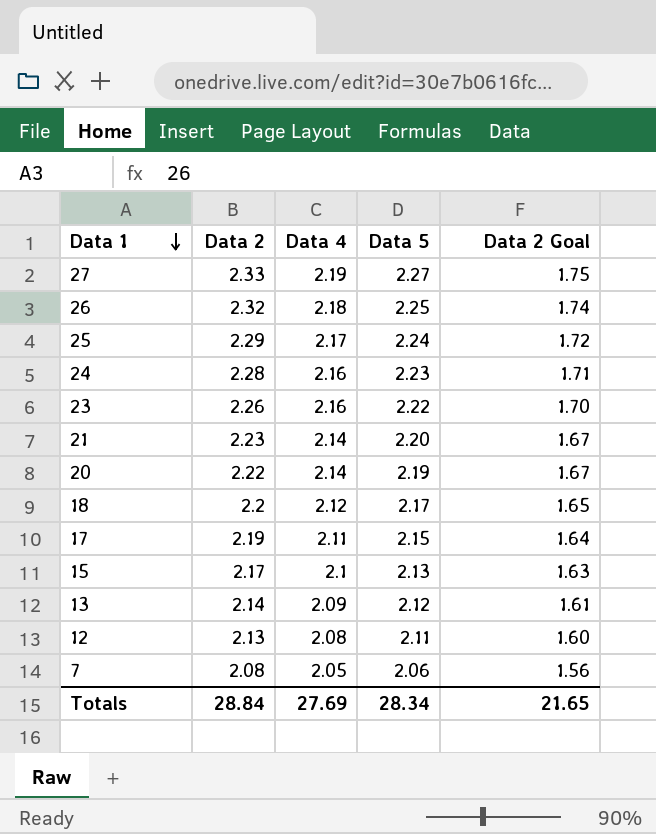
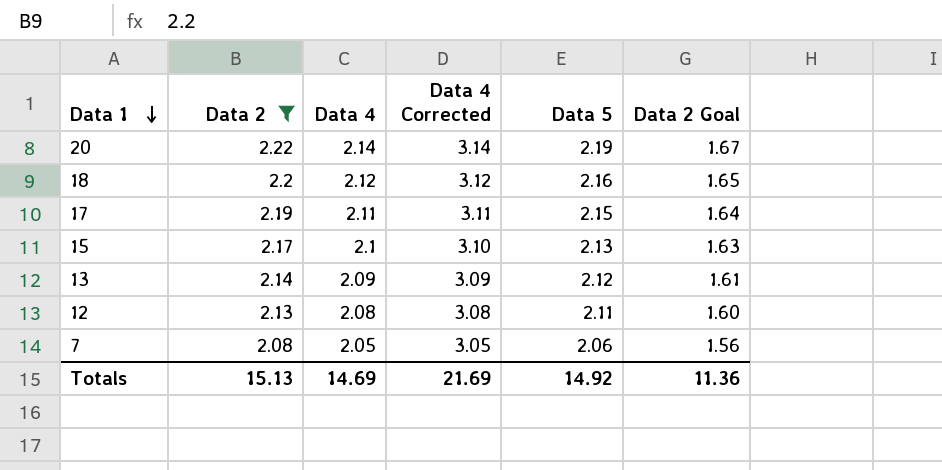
filter: none -> Data 2 <= 2.22
column Data 4 Corrected | formula: none -> [Data 4] + 1
18 | Data 5: 2.17 -> 2.16
Totals | Data 2: 28.84 -> 15.13
Totals | Data 4: 27.69 -> 14.69
Totals | Data 5: 28.34 -> 14.92
Totals | Data 2 Goal: 21.65 -> 11.36

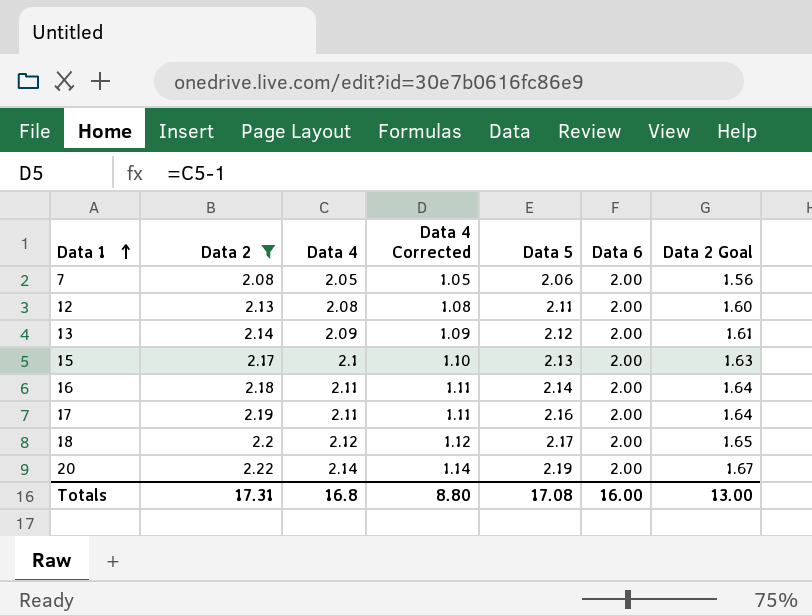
row order: Data 1 descending -> Data 1 ascending
column Data 4 Corrected | formula: [Data 4] + 1 -> [Data 4] - 1
column Data 6 | position: none -> 6
row 16: none -> 2.18 | 2.11 | 1.11 | 2.14 | 2.00 | 1.64
17 | Data 5: 2.15 -> 2.16
18 | Data 5: 2.16 -> 2.17
Totals | Data 2: 15.13 -> 17.31
Totals | Data 4: 14.69 -> 16.8
Totals | Data 4 Corrected: 21.69 -> 8.80
Totals | Data 5: 14.92 -> 17.08
Totals | Data 2 Goal: 11.36 -> 13.00

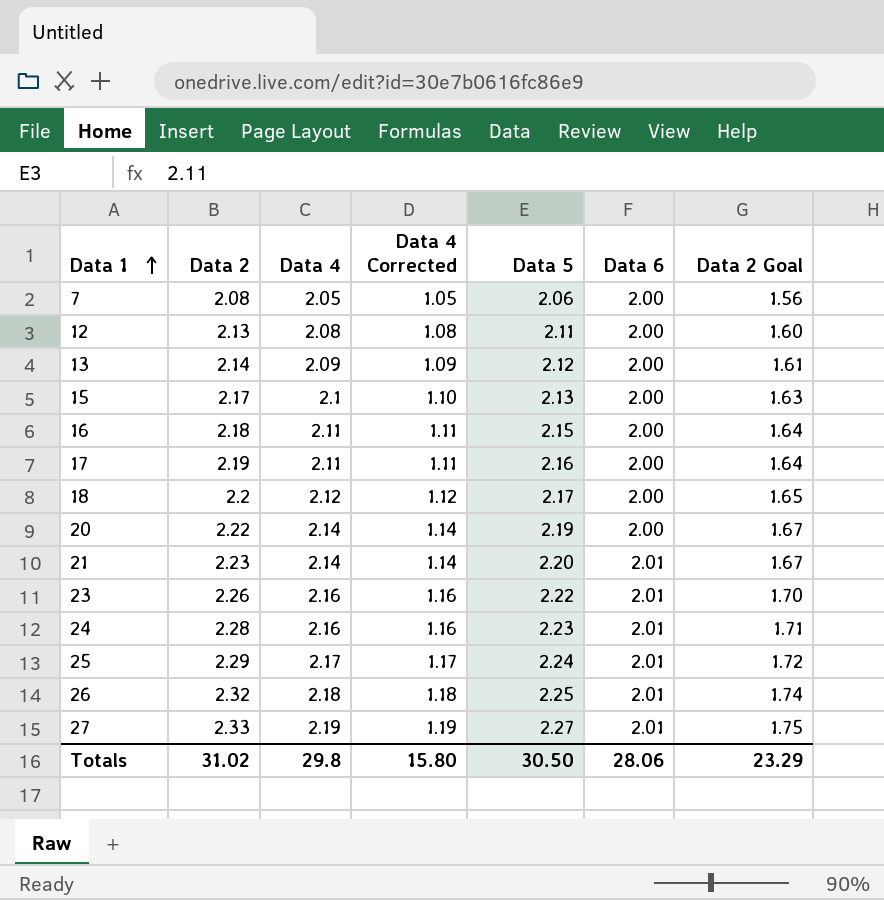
filter: Data 2 <= 2.22 -> none
16 | Data 5: 2.14 -> 2.15
Totals | Data 2: 17.31 -> 31.02
Totals | Data 4: 16.8 -> 29.8
Totals | Data 4 Corrected: 8.80 -> 15.80
Totals | Data 5: 17.08 -> 30.50
Totals | Data 6: 16.00 -> 28.06
Totals | Data 2 Goal: 13.00 -> 23.29

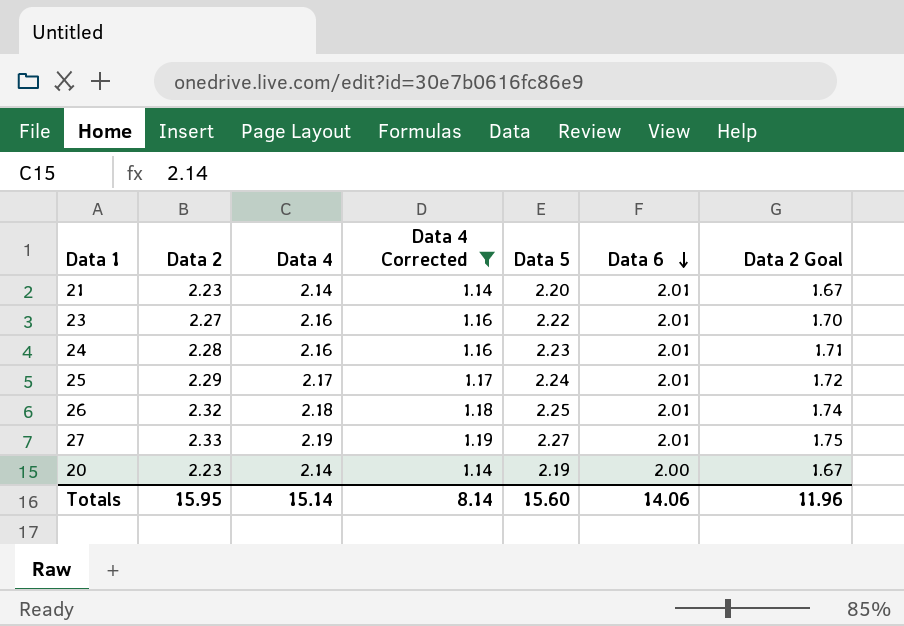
filter: none -> Data 4 Corrected >= 1.14
row order: Data 1 ascending -> Data 6 descending
23 | Data 2: 2.26 -> 2.27
20 | Data 2: 2.22 -> 2.23
Totals | Data 2: 31.02 -> 15.95
Totals | Data 4: 29.8 -> 15.14
Totals | Data 4 Corrected: 15.80 -> 8.14
Totals | Data 5: 30.50 -> 15.60
Totals | Data 6: 28.06 -> 14.06
Totals | Data 2 Goal: 23.29 -> 11.96

